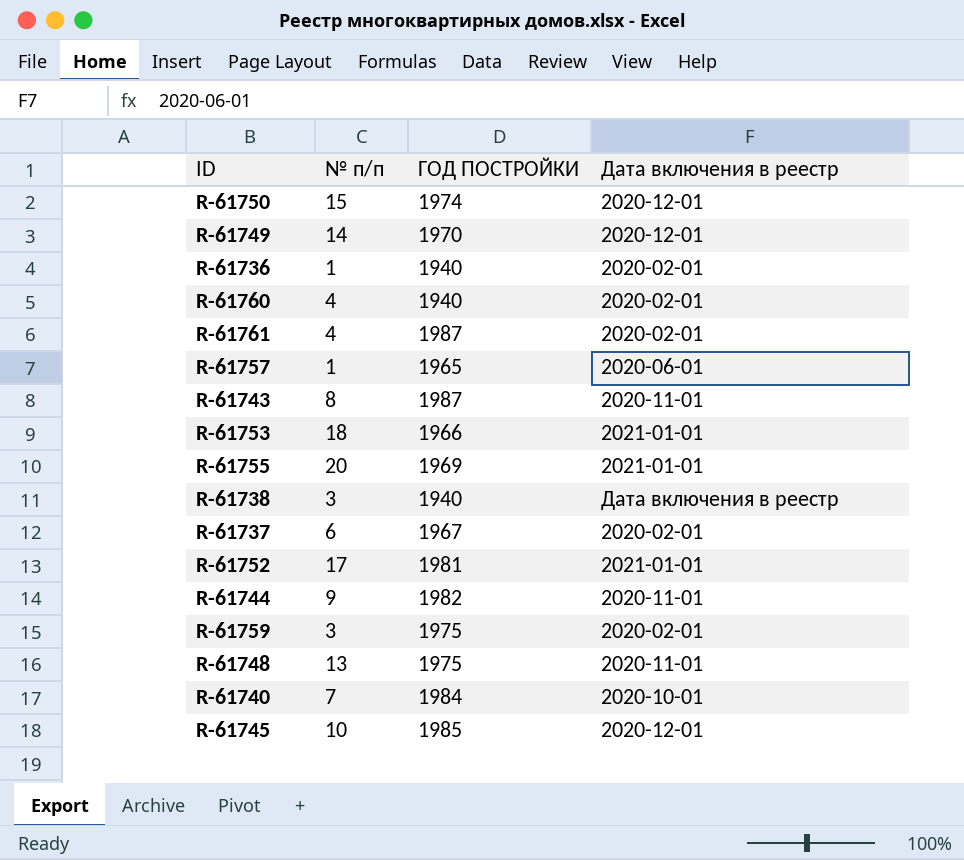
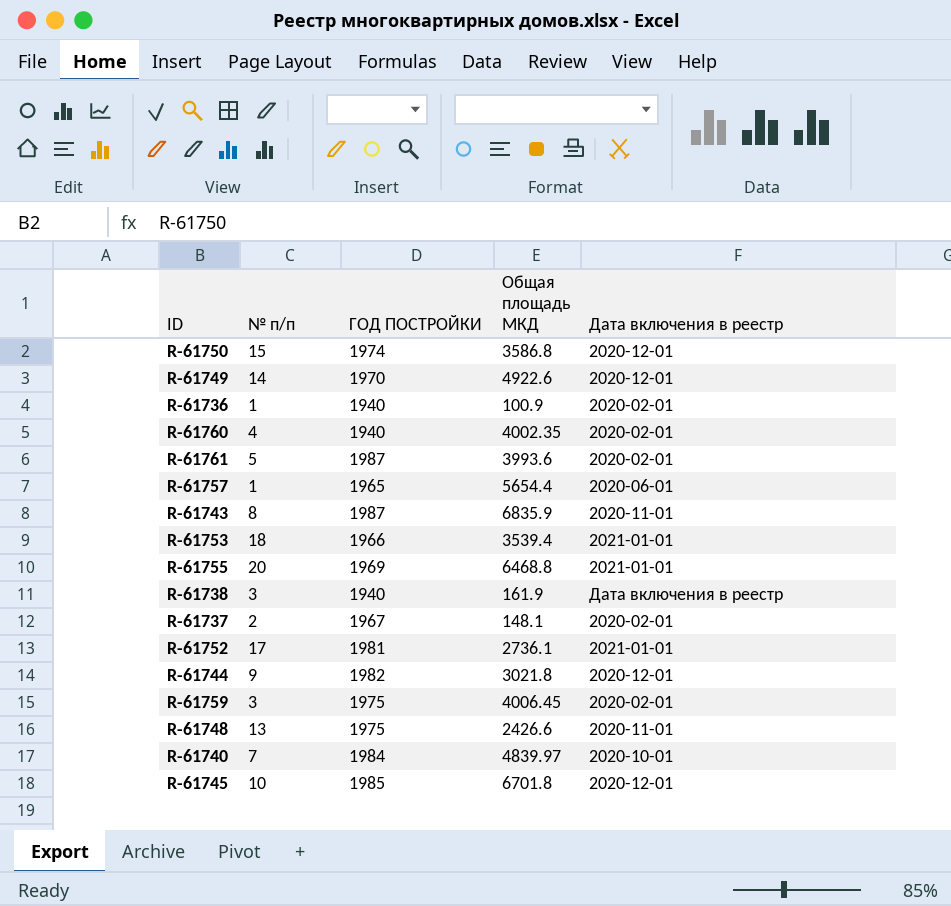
column Общая площадь МКД | position: none -> 4
R-61761 | № п/п: 4 -> 5
R-61737 | № п/п: 6 -> 2
R-61744 | Дата включения в реестр: 2020-11-01 -> 2020-12-01

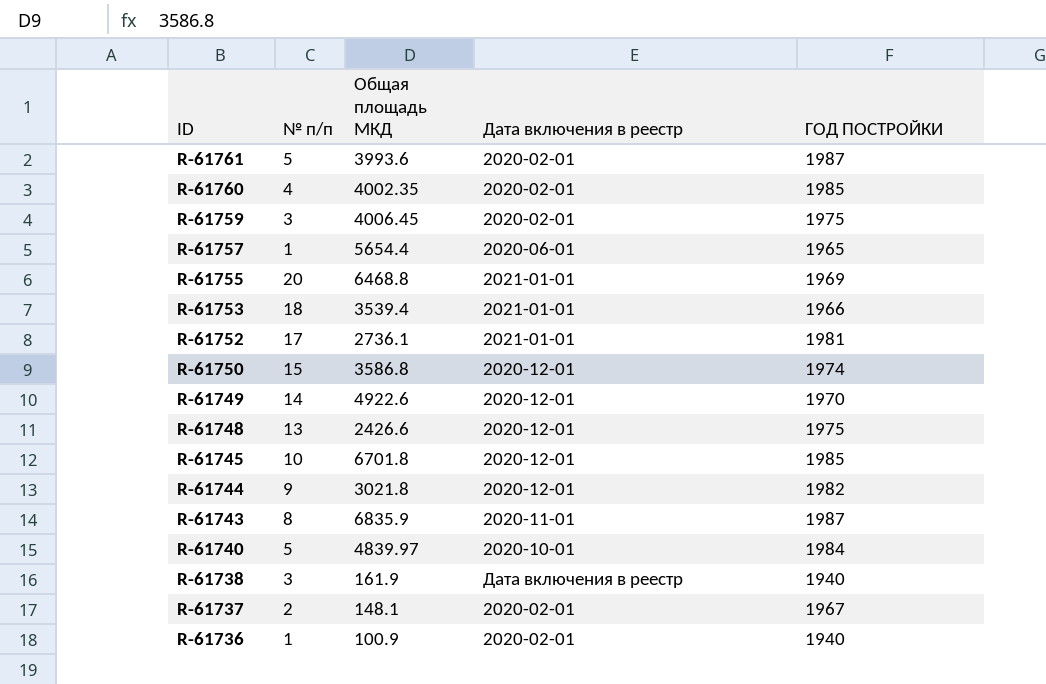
row order: none -> ID descending
column ГОД ПОСТРОЙКИ | position: 3 -> 5
R-61760 | ГОД ПОСТРОЙКИ: 1940 -> 1985
R-61748 | Дата включения в реестр: 2020-11-01 -> 2020-12-01
R-61740 | № п/п: 7 -> 5

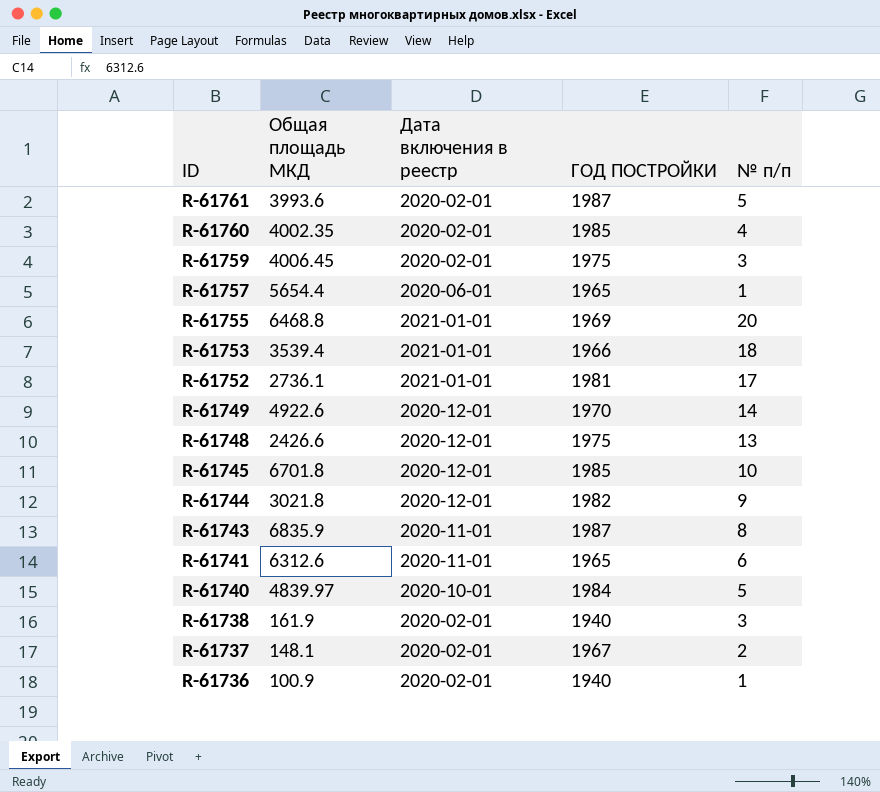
column № п/п | position: 2 -> 5
row R-61750: 15 | 3586.8 | 2020-12-01 | 1974 -> none
row R-61741: none -> 6312.6 | 2020-11-01 | 1965 | 6
R-61738 | Дата включения в реестр: Дата включения в реестр -> 2020-02-01

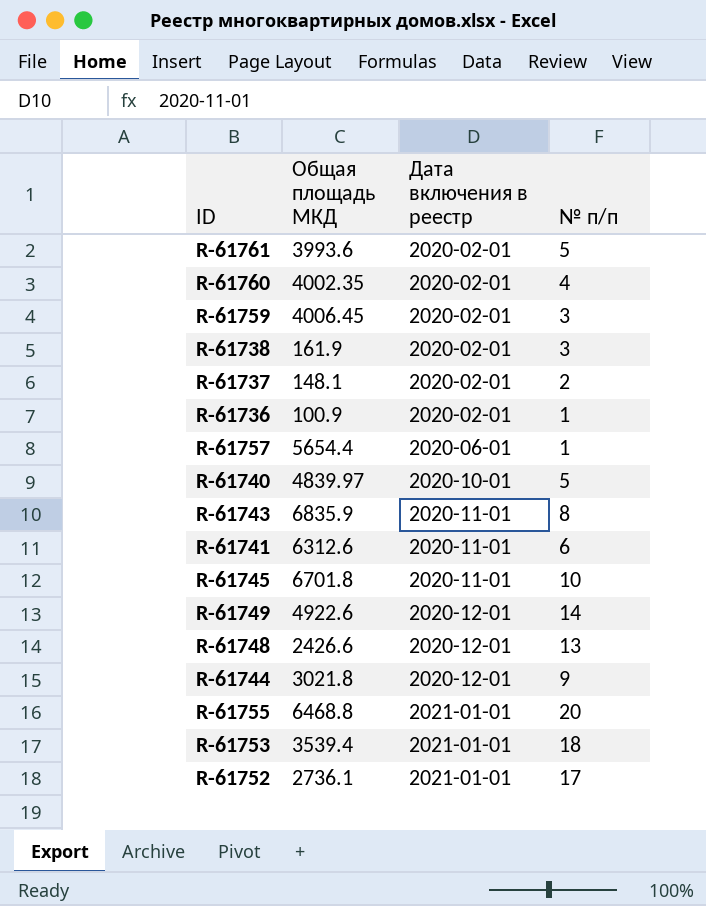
row order: ID descending -> Дата включения в реестр ascending
column ГОД ПОСТРОЙКИ | position: 4 -> none
R-61745 | Дата включения в реестр: 2020-12-01 -> 2020-11-01

